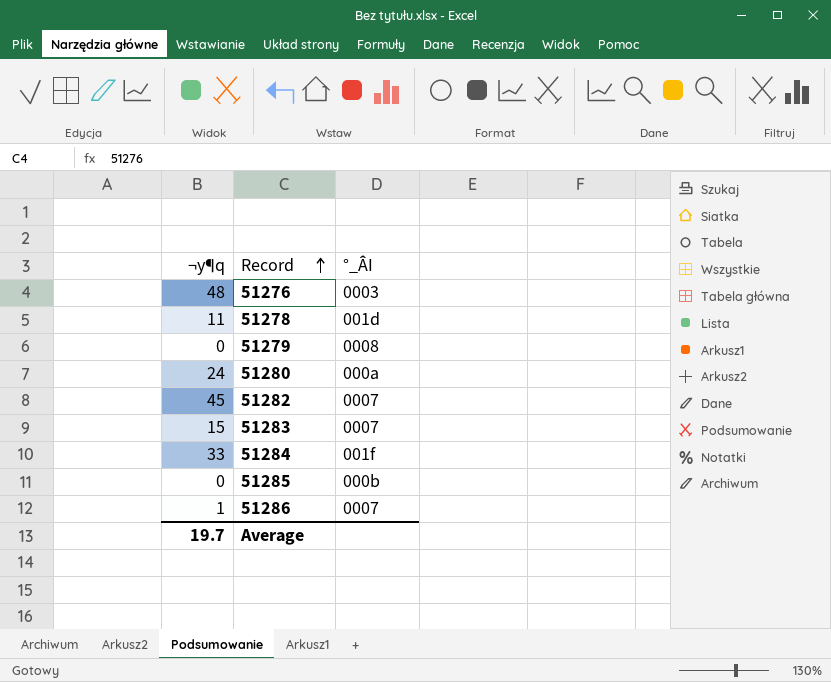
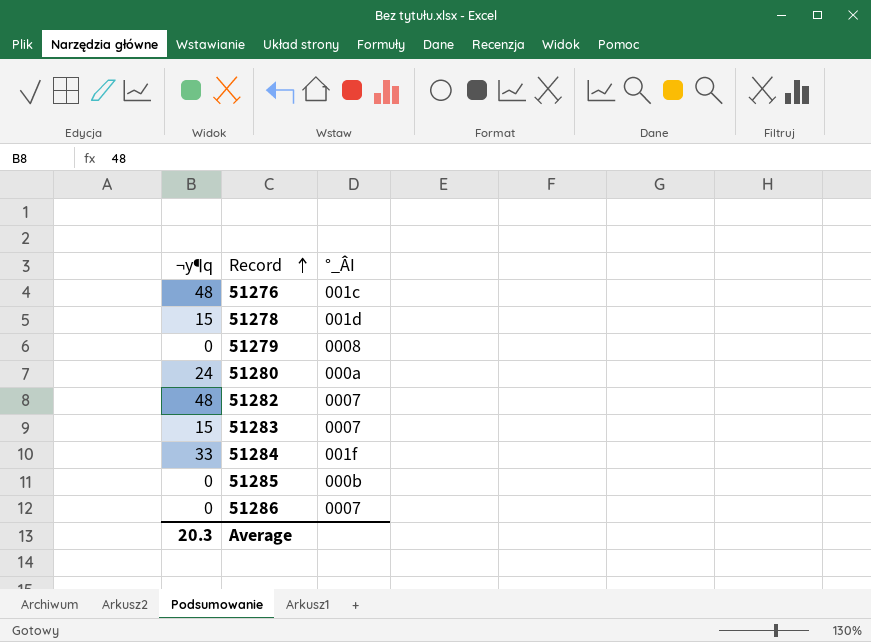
51276 | °_ÂI: 0003 -> 001c
51278 | ¬y¶q: 11 -> 15
51282 | ¬y¶q: 45 -> 48
51286 | ¬y¶q: 1 -> 0
Average | ¬y¶q: 19.7 -> 20.3

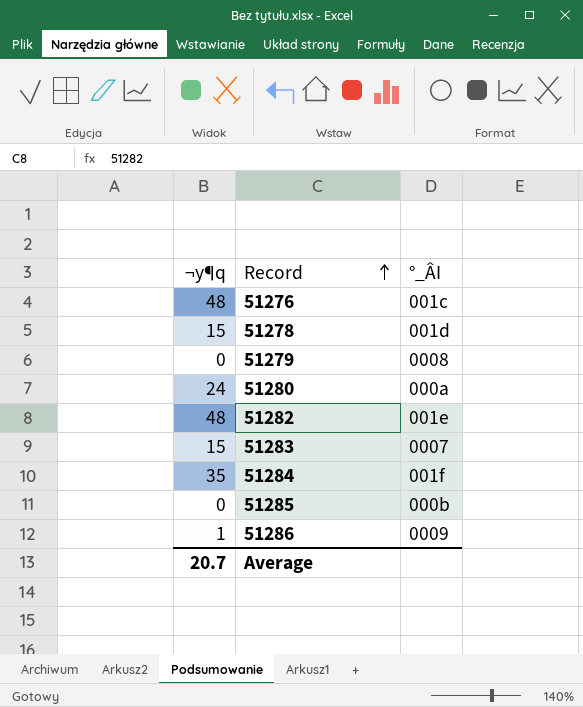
51282 | °_ÂI: 0007 -> 001e
51284 | ¬y¶q: 33 -> 35
51286 | ¬y¶q: 0 -> 1
51286 | °_ÂI: 0007 -> 0009
Average | ¬y¶q: 20.3 -> 20.7

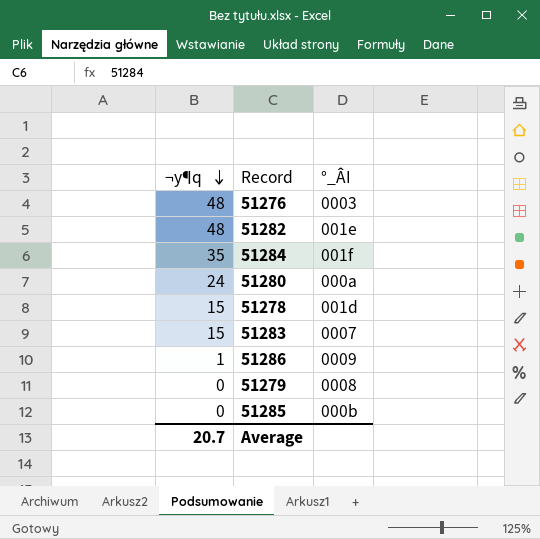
row order: Record ascending -> ¬y¶q descending
51276 | °_ÂI: 001c -> 0003

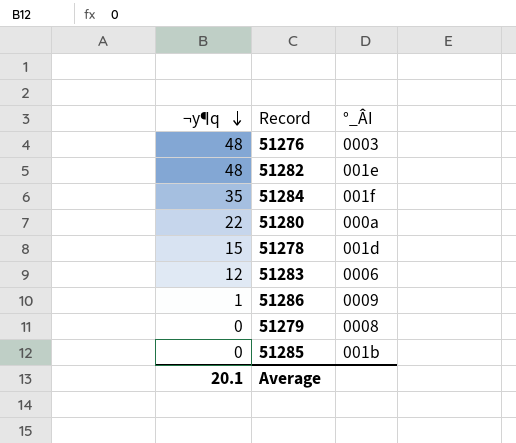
51280 | ¬y¶q: 24 -> 22
51283 | ¬y¶q: 15 -> 12
51283 | °_ÂI: 0007 -> 0006
51285 | °_ÂI: 000b -> 001b
Average | ¬y¶q: 20.7 -> 20.1

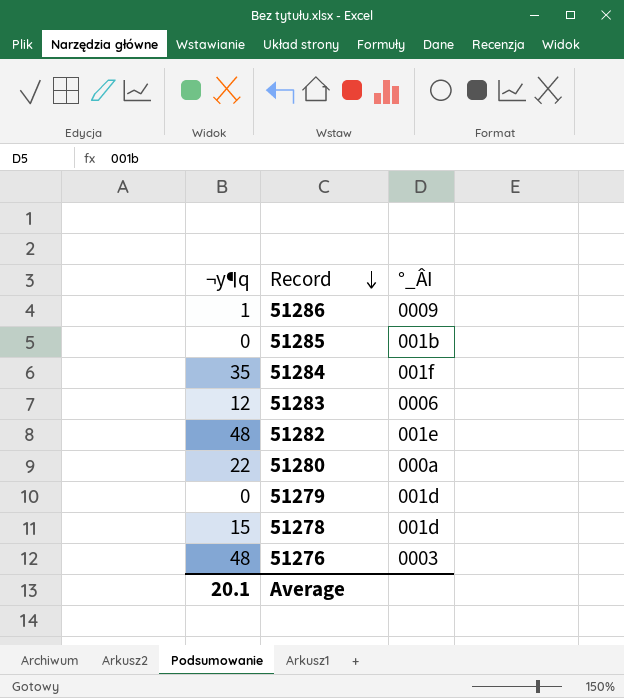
row order: ¬y¶q descending -> Record descending
51279 | °_ÂI: 0008 -> 001d

